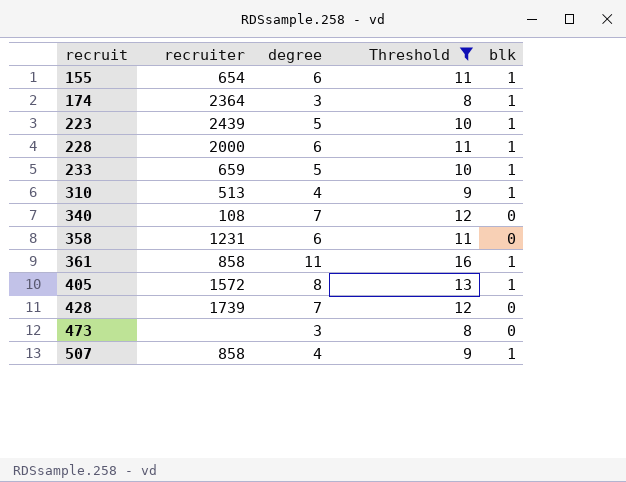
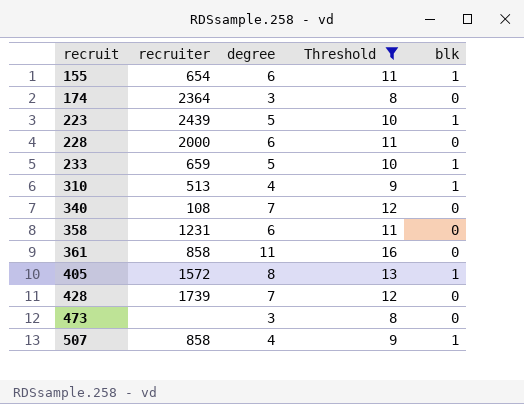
174 | blk: 1 -> 0
228 | blk: 1 -> 0
361 | blk: 1 -> 0

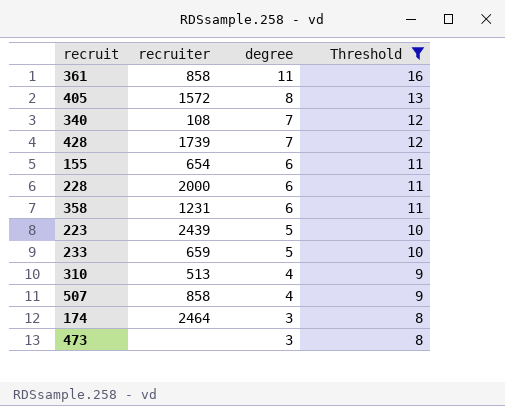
row order: recruit ascending -> degree descending
column blk | position: 5 -> none
174 | recruiter: 2364 -> 2464

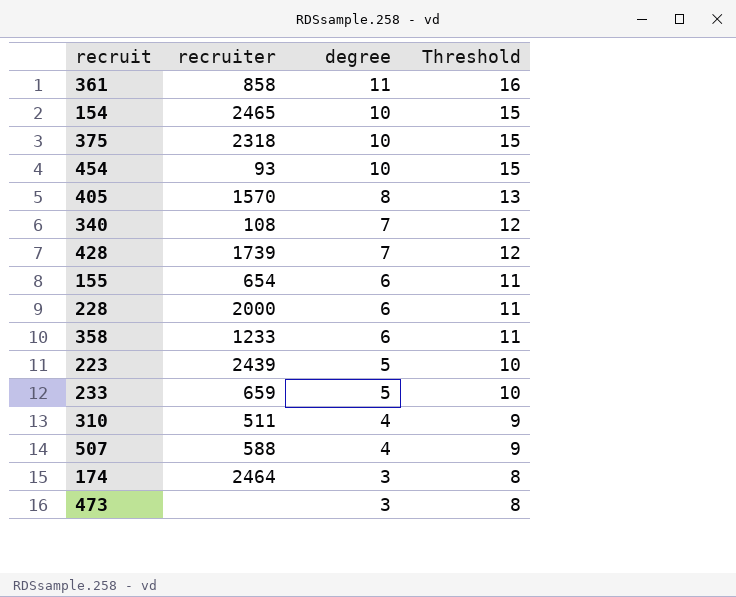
filter: Threshold != 15 -> none
405 | recruiter: 1572 -> 1570
358 | recruiter: 1231 -> 1233
310 | recruiter: 513 -> 511
507 | recruiter: 858 -> 588

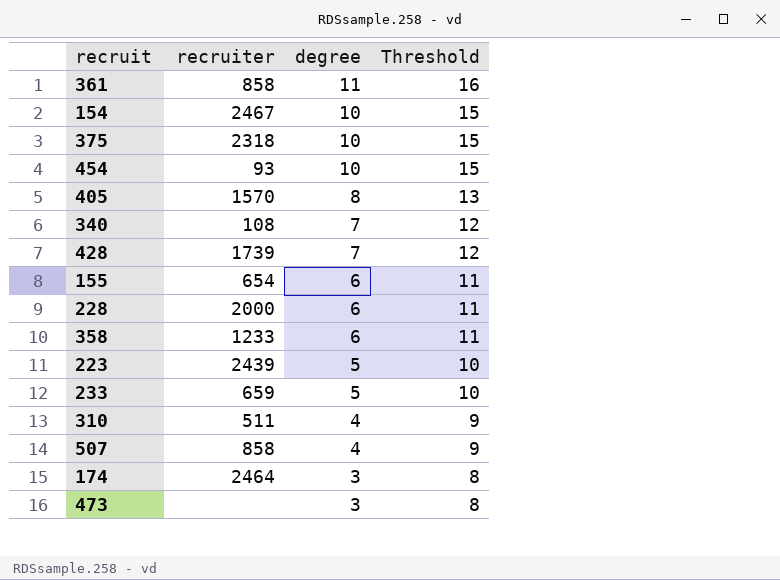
154 | recruiter: 2465 -> 2467
507 | recruiter: 588 -> 858

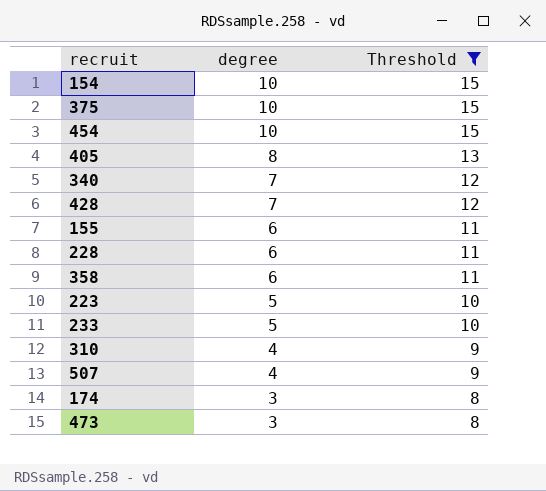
filter: none -> Threshold != 16
column recruiter | position: 2 -> none

